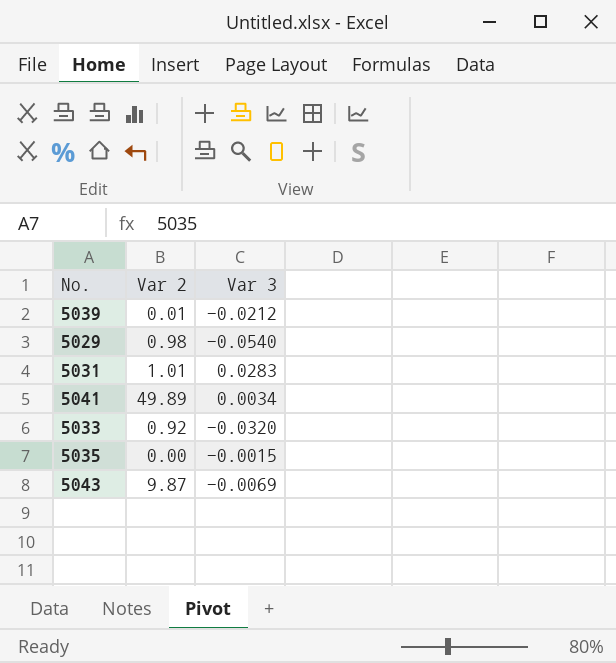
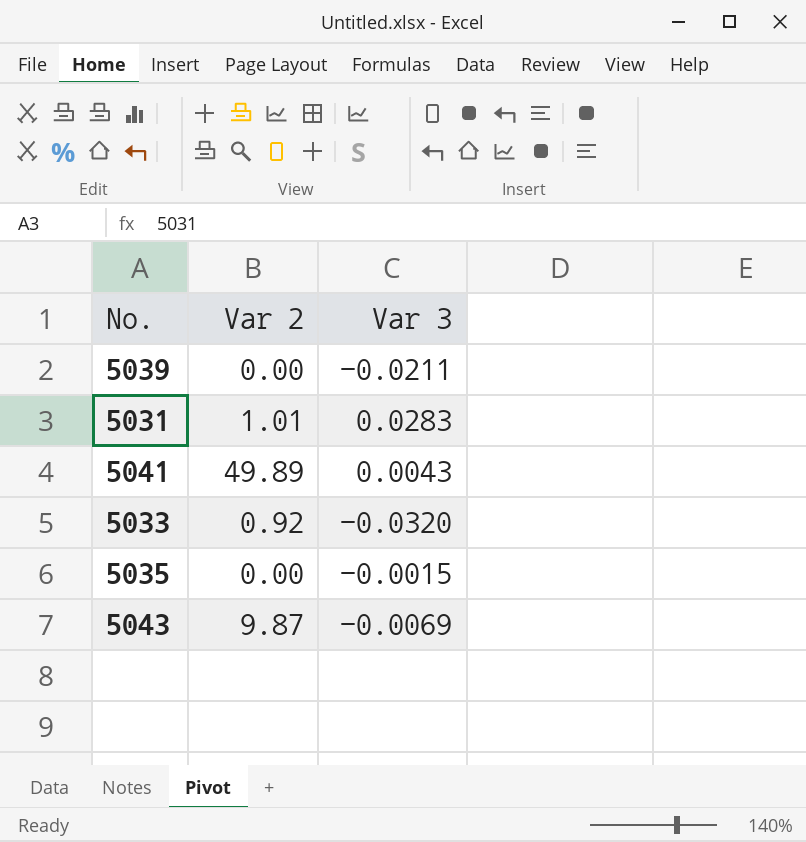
row 5029: 0.98 | -0.0540 -> none
5039 | Var 2: 0.01 -> 0.00
5039 | Var 3: -0.0212 -> -0.0211
5041 | Var 3: 0.0034 -> 0.0043

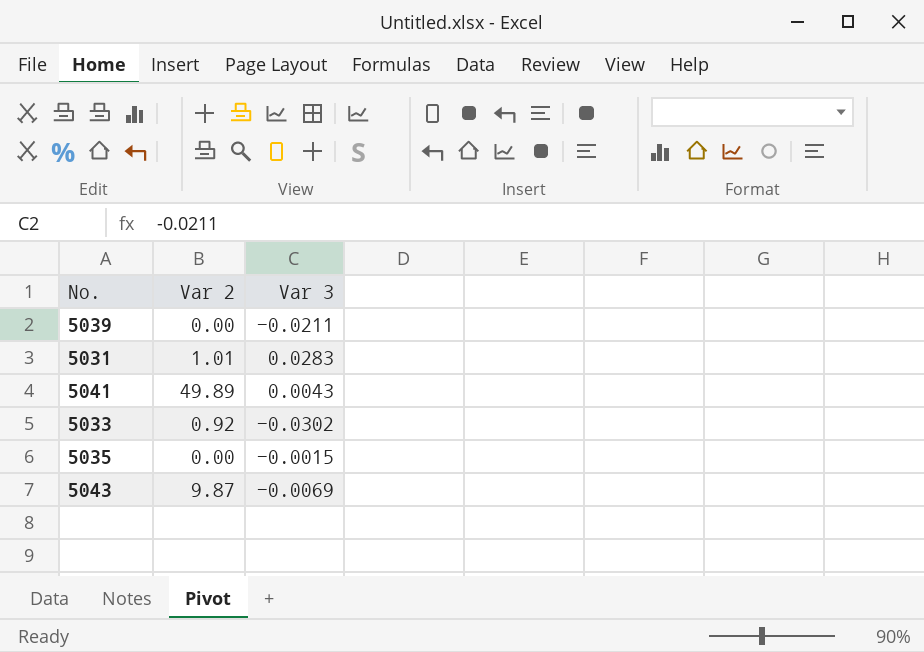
5033 | Var 3: -0.0320 -> -0.0302

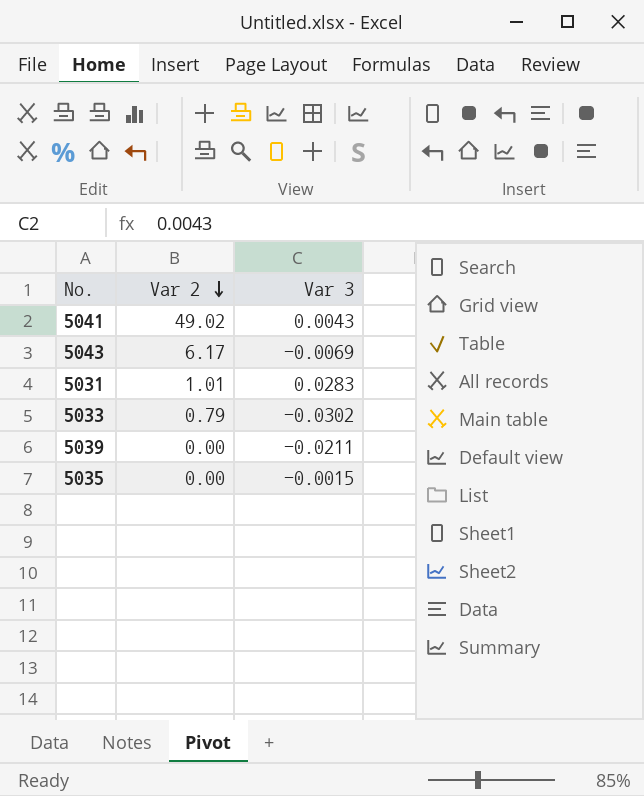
row order: none -> Var 2 descending
5041 | Var 2: 49.89 -> 49.02
5043 | Var 2: 9.87 -> 6.17
5033 | Var 2: 0.92 -> 0.79

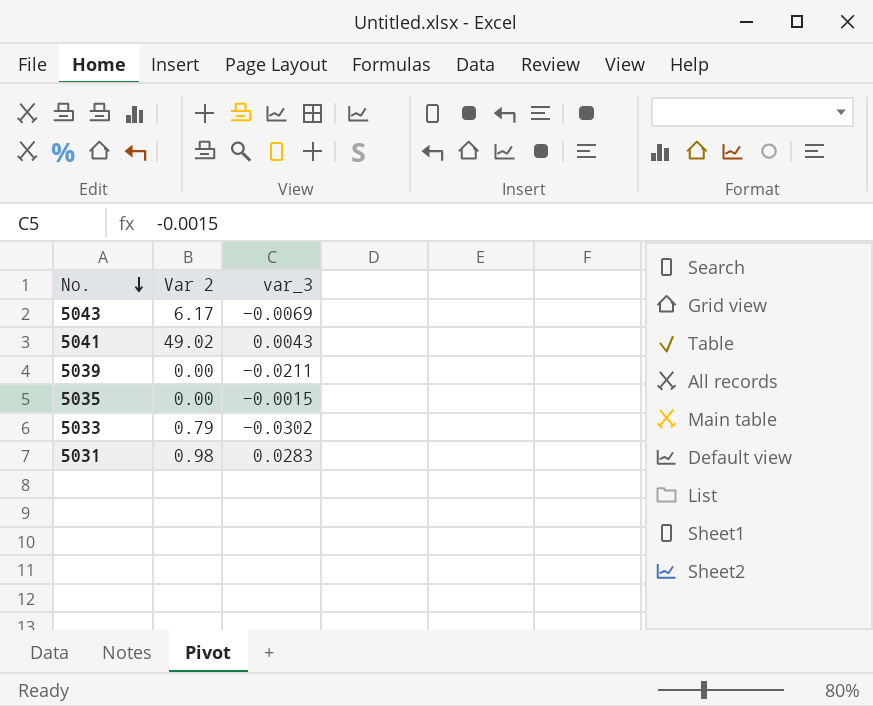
row order: Var 2 descending -> No. descending
column name: Var 3 -> var_3
5031 | Var 2: 1.01 -> 0.98

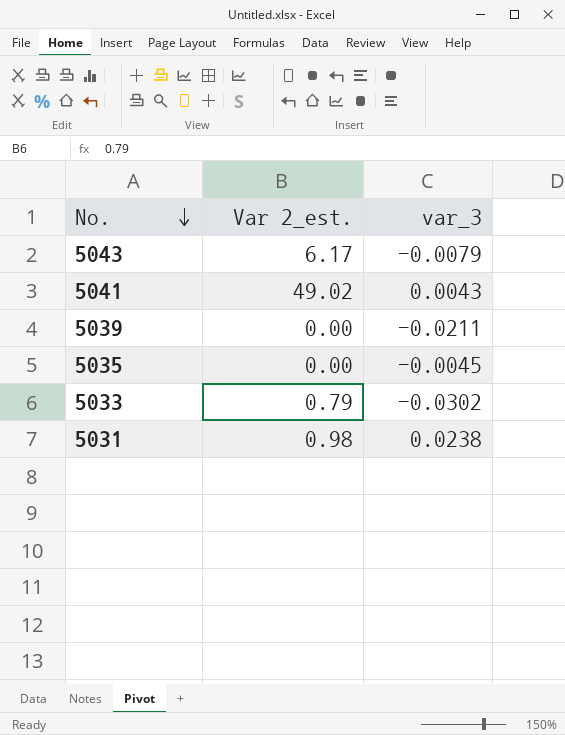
column name: Var 2 -> Var 2_est.
5043 | var_3: -0.0069 -> -0.0079
5035 | var_3: -0.0015 -> -0.0045
5031 | var_3: 0.0283 -> 0.0238

